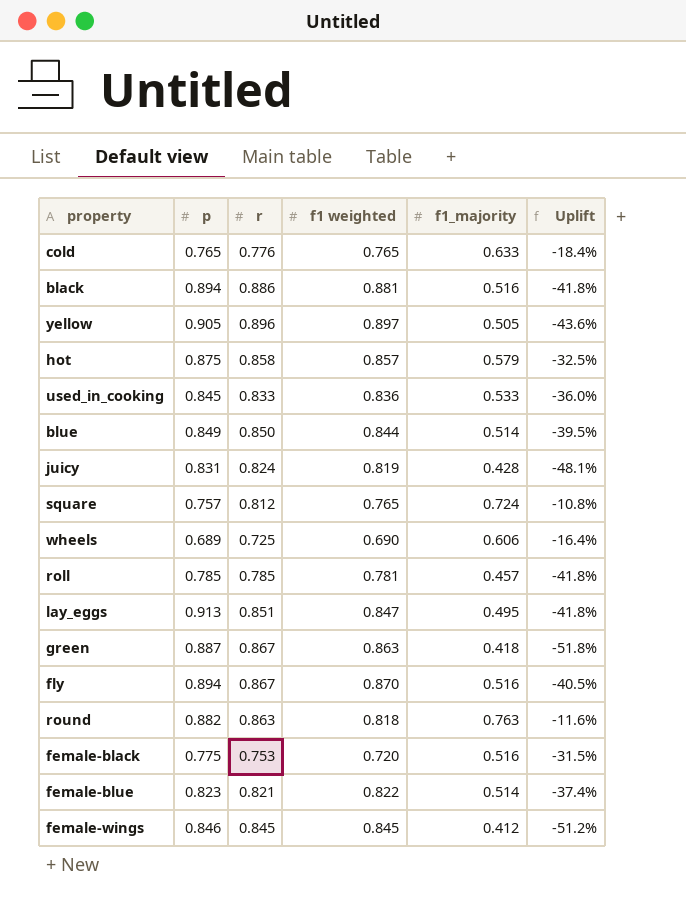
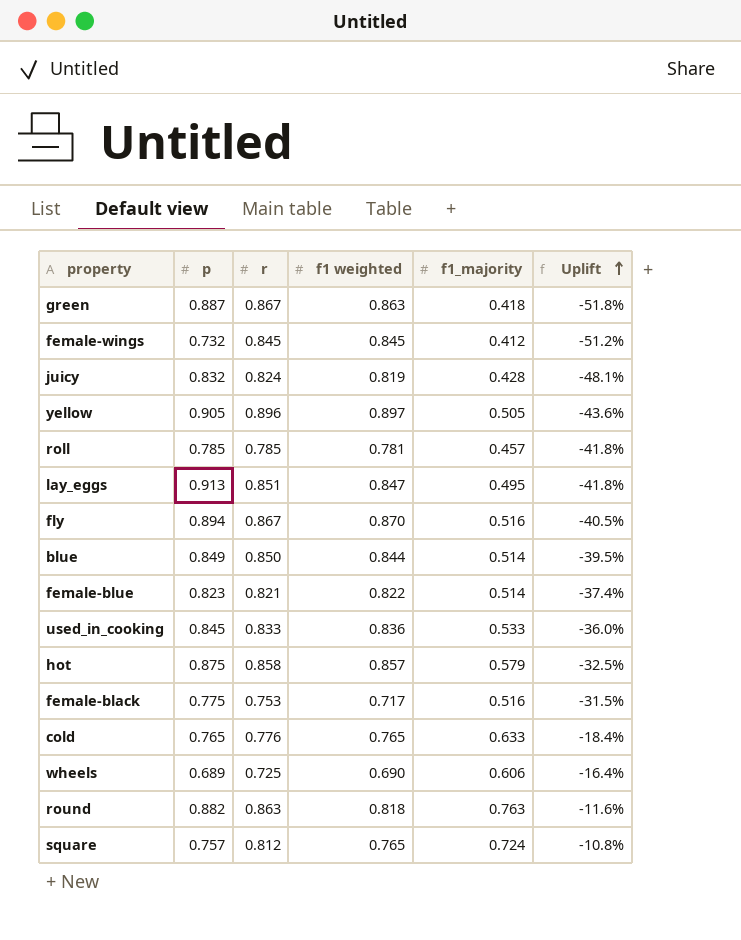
row order: none -> Uplift ascending
row black: 0.894 | 0.886 | 0.881 | 0.516 | -41.8% -> none
female-wings | p: 0.846 -> 0.732
juicy | p: 0.831 -> 0.832
female-black | f1 weighted: 0.720 -> 0.717

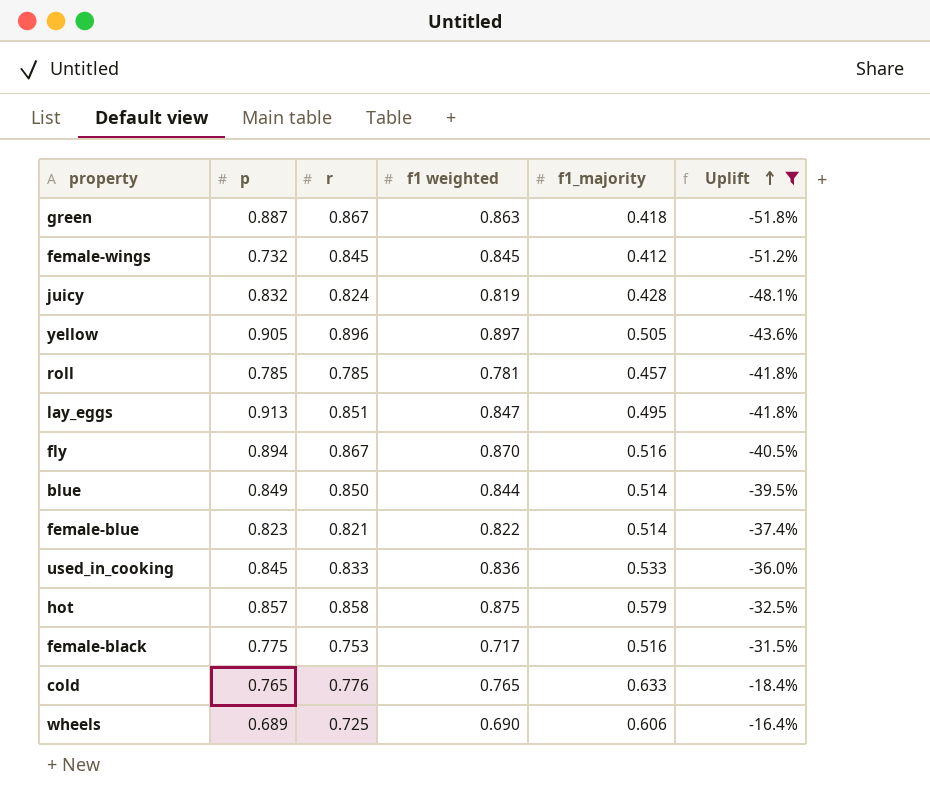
filter: none -> Uplift <= -16.4%
hot | p: 0.875 -> 0.857
hot | f1 weighted: 0.857 -> 0.875

